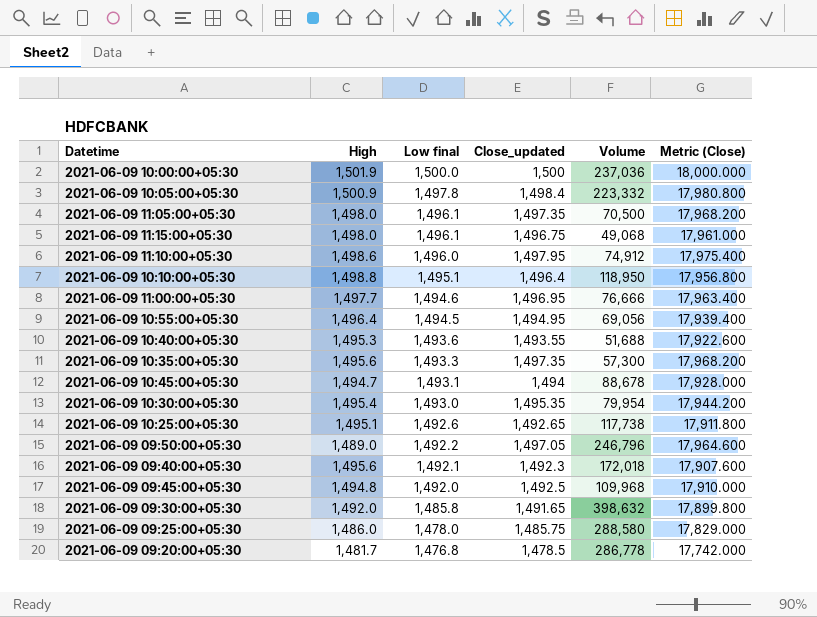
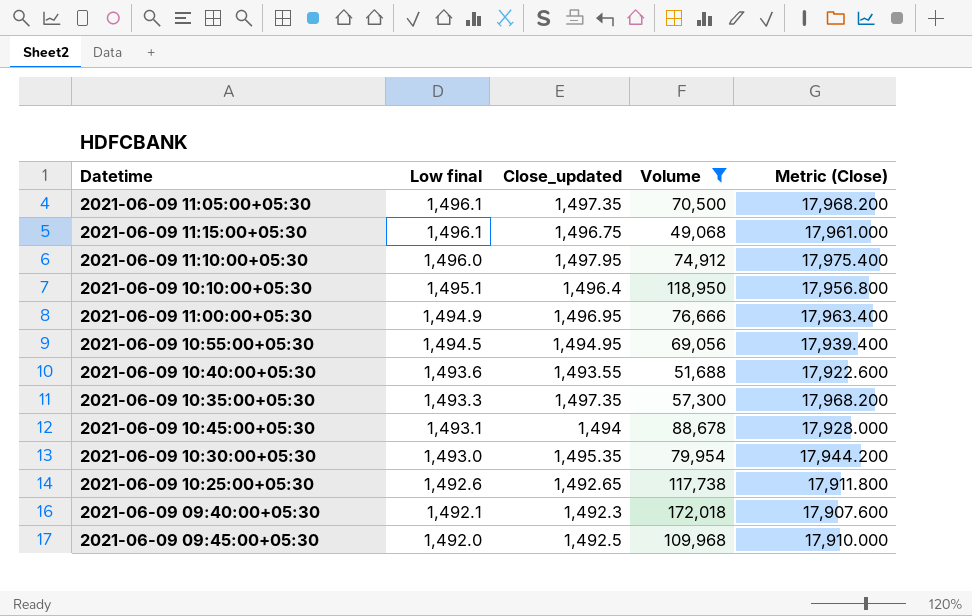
filter: none -> Volume <= 172,018
column High | position: 2 -> none
2021-06-09 11:00:00+05:30 | Low final: 1,494.6 -> 1,494.9

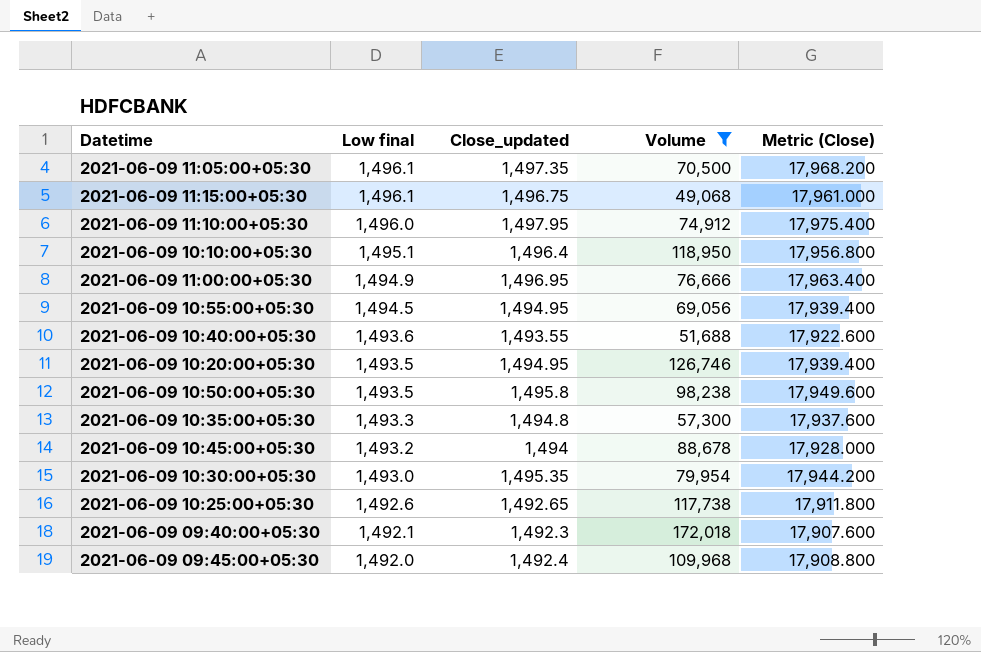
row 2021-06-09 10:20:00+05:30: none -> 1,493.5 | 1,494.95 | 126,746 | 17,939.400
row 2021-06-09 10:50:00+05:30: none -> 1,493.5 | 1,495.8 | 98,238 | 17,949.600
2021-06-09 10:35:00+05:30 | Close_updated: 1,497.35 -> 1,494.8
2021-06-09 10:35:00+05:30 | Metric (Close): 17,968.200 -> 17,937.600
2021-06-09 10:45:00+05:30 | Low final: 1,493.1 -> 1,493.2
2021-06-09 09:45:00+05:30 | Close_updated: 1,492.5 -> 1,492.4
2021-06-09 09:45:00+05:30 | Metric (Close): 17,910.000 -> 17,908.800

